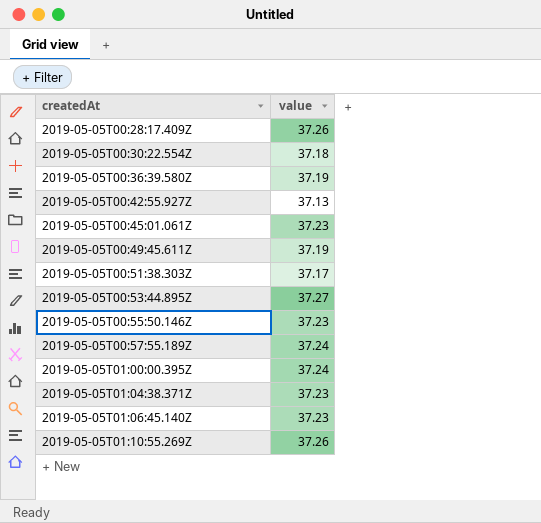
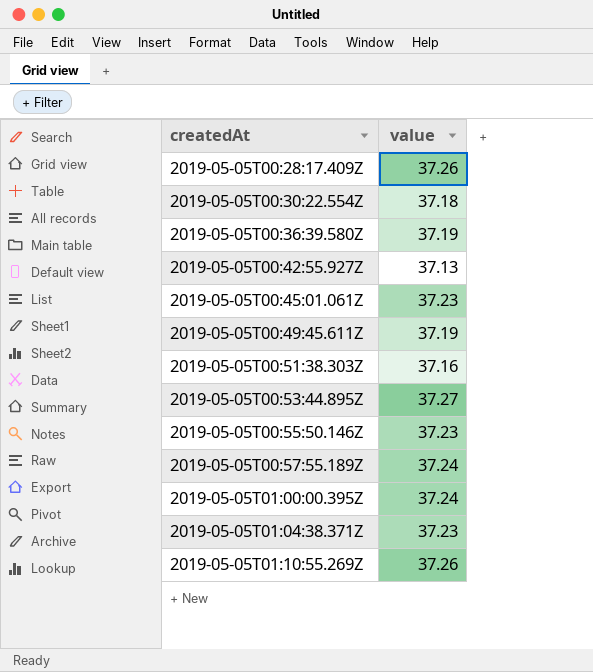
row 2019-05-05T01:06:45.140Z: 37.23 -> none
2019-05-05T00:51:38.303Z | value: 37.17 -> 37.16

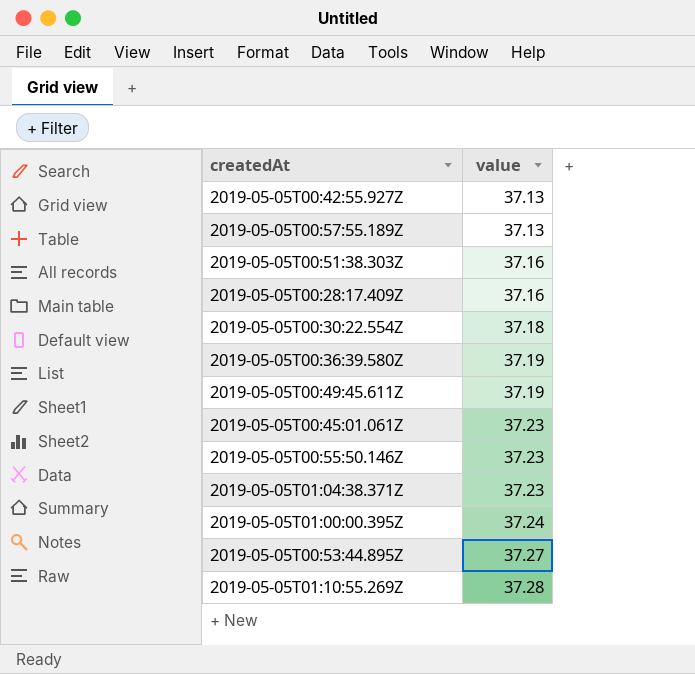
row order: createdAt ascending -> value ascending
2019-05-05T00:57:55.189Z | value: 37.24 -> 37.13
2019-05-05T00:28:17.409Z | value: 37.26 -> 37.16
2019-05-05T01:10:55.269Z | value: 37.26 -> 37.28

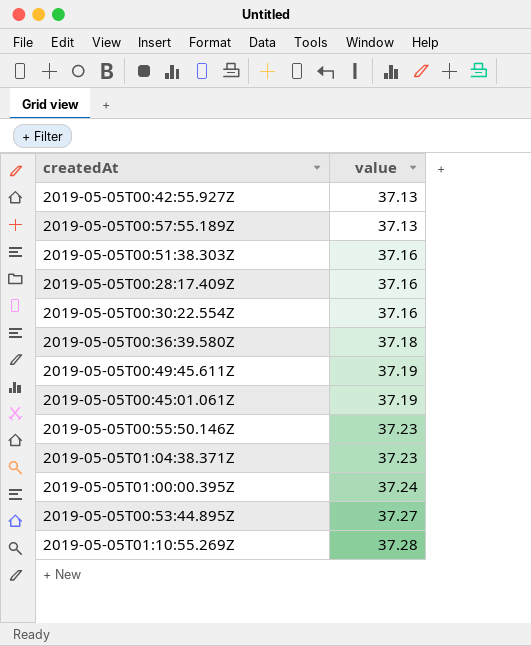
2019-05-05T00:30:22.554Z | value: 37.18 -> 37.16
2019-05-05T00:36:39.580Z | value: 37.19 -> 37.18
2019-05-05T00:45:01.061Z | value: 37.23 -> 37.19

